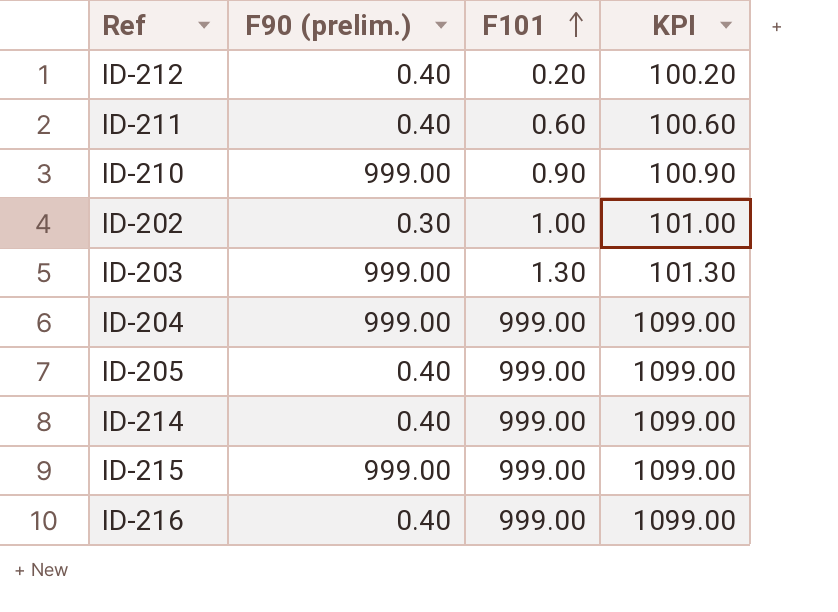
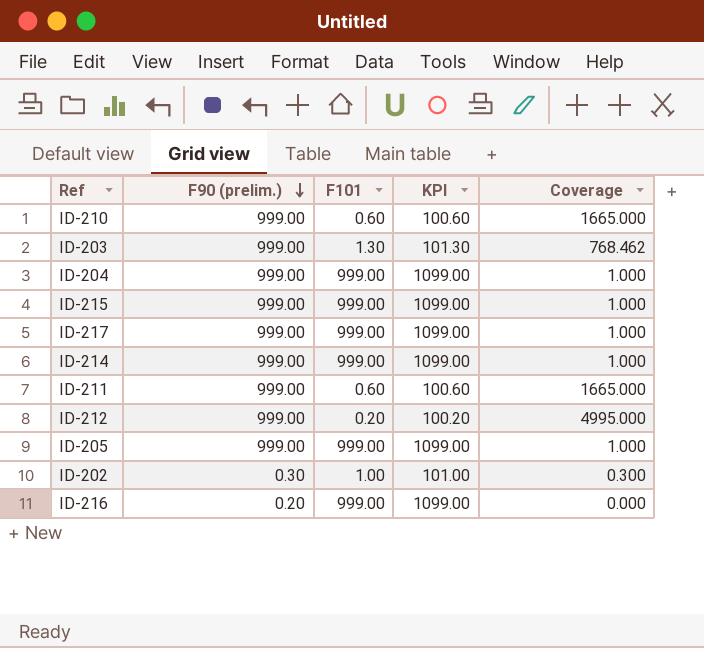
row order: F101 ascending -> F90 (prelim.) descending
column Coverage | formula: none -> [F90 (prelim.)] / [F101]
ID-210 | F101: 0.90 -> 0.60
ID-210 | KPI: 100.90 -> 100.60
row ID-217: none -> 999.00 | 999.00 | 1099.00 | 1.000
ID-214 | F90 (prelim.): 0.40 -> 999.00
ID-211 | F90 (prelim.): 0.40 -> 999.00
ID-212 | F90 (prelim.): 0.40 -> 999.00
ID-205 | F90 (prelim.): 0.40 -> 999.00
ID-216 | F90 (prelim.): 0.40 -> 0.20

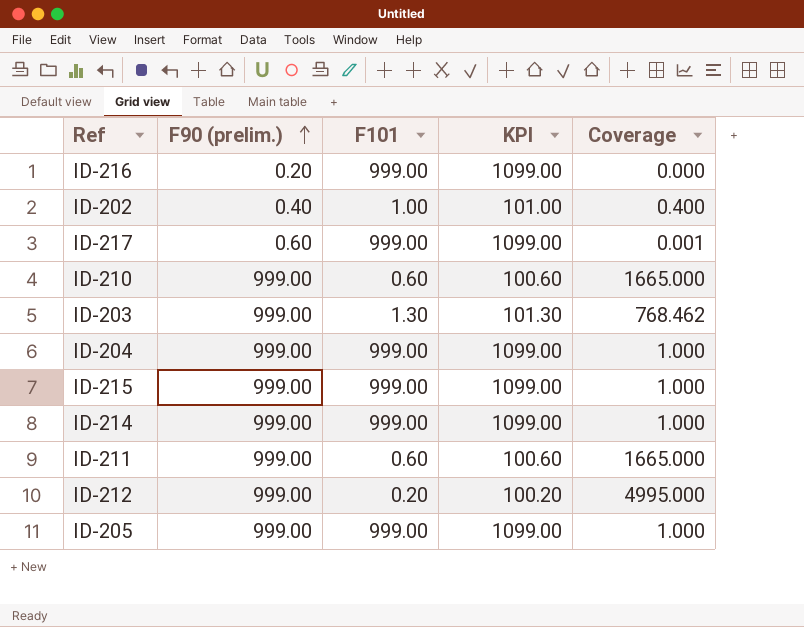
row order: F90 (prelim.) descending -> F90 (prelim.) ascending
ID-202 | F90 (prelim.): 0.30 -> 0.40
ID-202 | Coverage: 0.300 -> 0.400
ID-217 | F90 (prelim.): 999.00 -> 0.60
ID-217 | Coverage: 1.000 -> 0.001

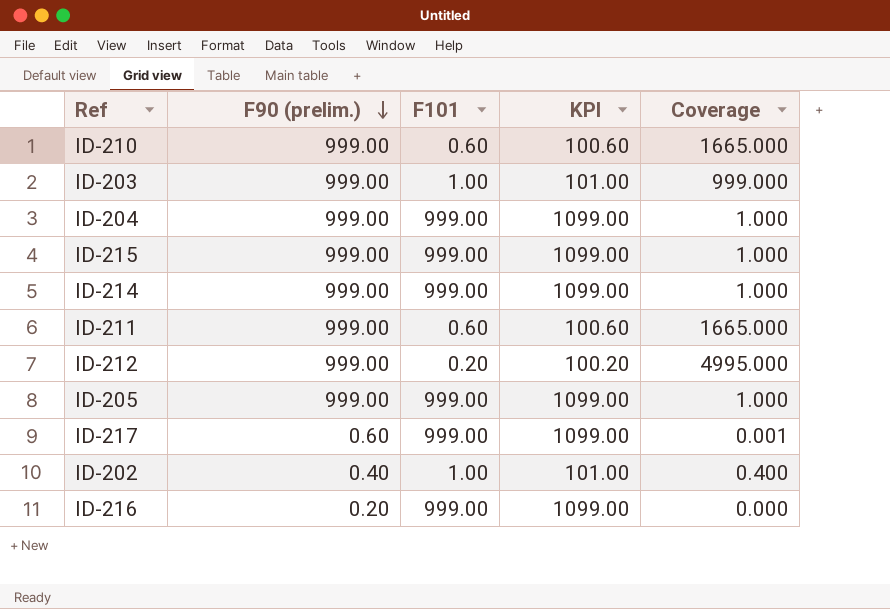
row order: F90 (prelim.) ascending -> F90 (prelim.) descending
ID-203 | F101: 1.30 -> 1.00
ID-203 | KPI: 101.30 -> 101.00
ID-203 | Coverage: 768.462 -> 999.000

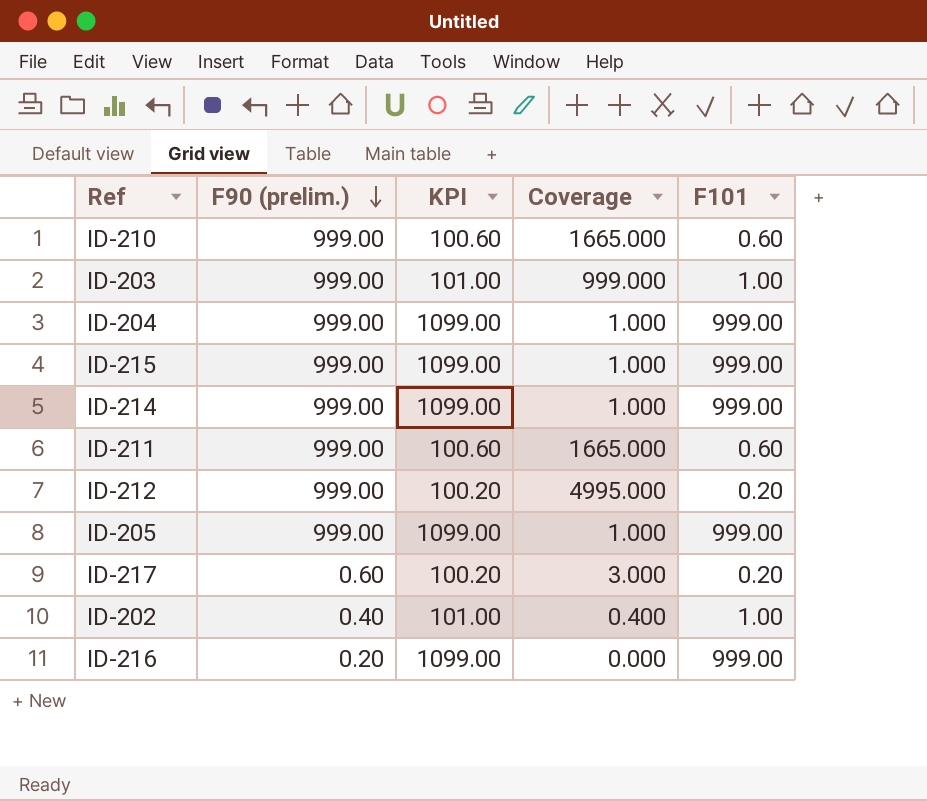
column F101 | position: 3 -> 5
ID-217 | KPI: 1099.00 -> 100.20
ID-217 | Coverage: 0.001 -> 3.000
ID-217 | F101: 999.00 -> 0.20

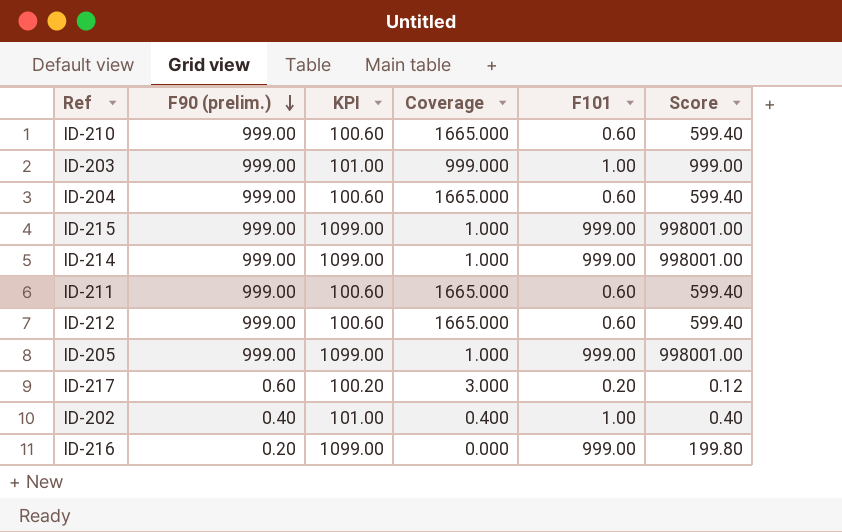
column Score | formula: none -> [F90 (prelim.)] * [F101]
ID-204 | KPI: 1099.00 -> 100.60
ID-204 | Coverage: 1.000 -> 1665.000
ID-204 | F101: 999.00 -> 0.60
ID-212 | KPI: 100.20 -> 100.60
ID-212 | Coverage: 4995.000 -> 1665.000
ID-212 | F101: 0.20 -> 0.60

